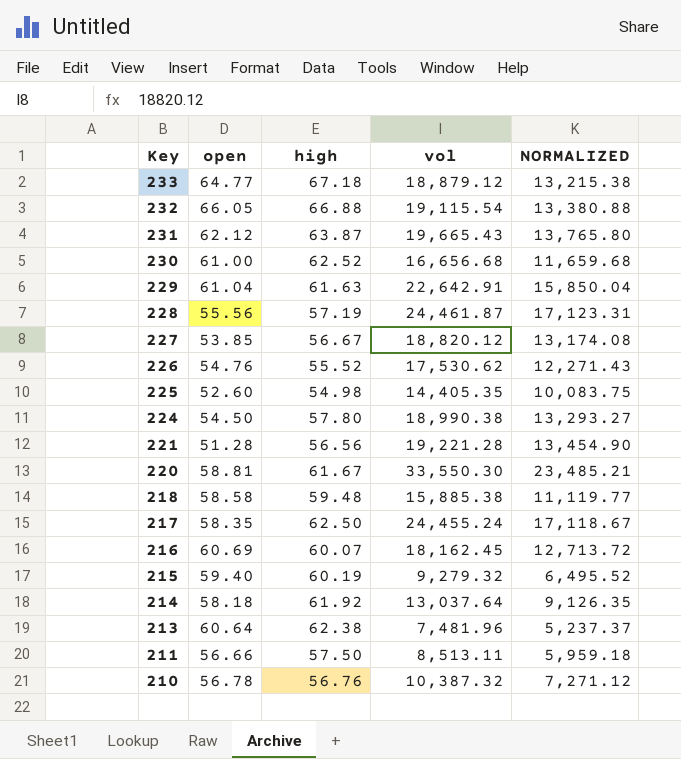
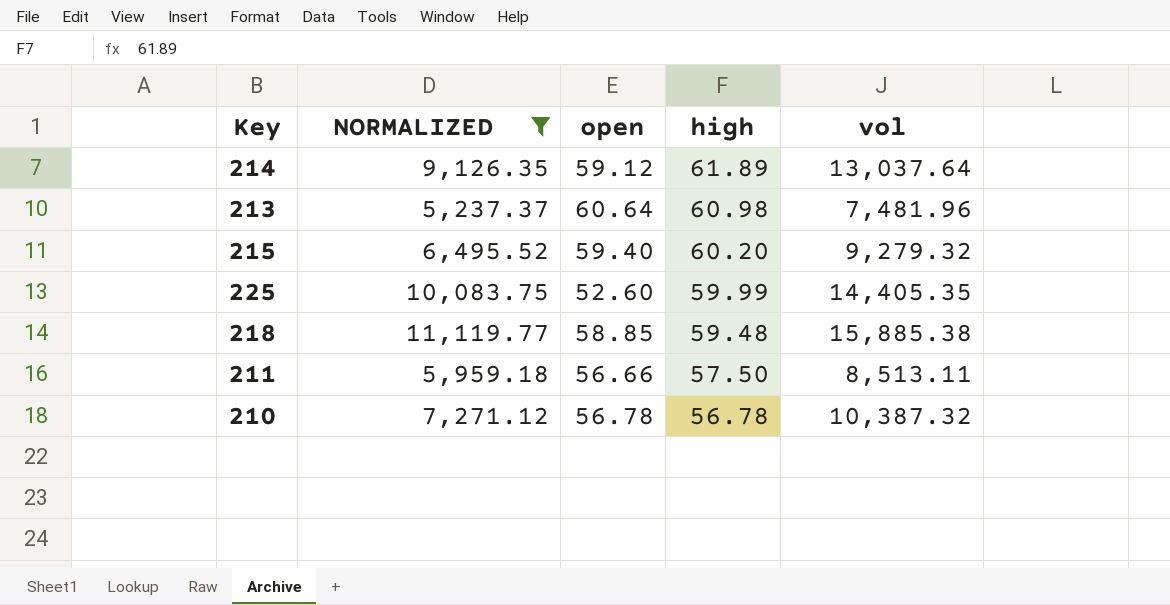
filter: none -> NORMALIZED <= 11,119.77
row order: Key descending -> high descending
column NORMALIZED | position: 5 -> 2
214 | open: 58.18 -> 59.12
214 | high: 61.92 -> 61.89
213 | high: 62.38 -> 60.98
215 | high: 60.19 -> 60.20
225 | high: 54.98 -> 59.99
218 | open: 58.58 -> 58.85
210 | high: 56.76 -> 56.78

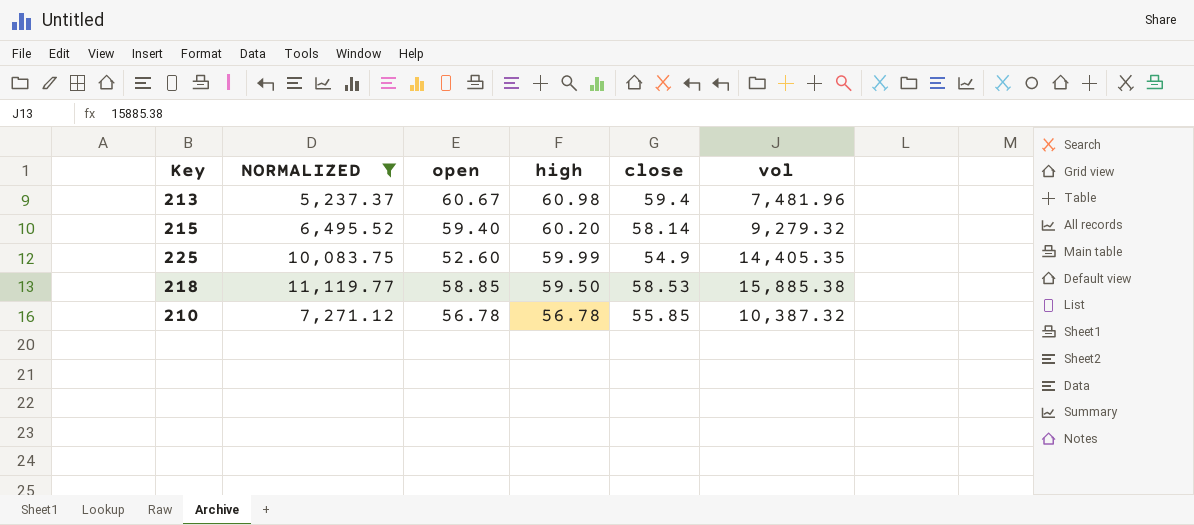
column close | position: none -> 5
row 214: 9,126.35 | 59.12 | 61.89 | 13,037.64 -> none
row 211: 5,959.18 | 56.66 | 57.50 | 8,513.11 -> none
213 | open: 60.64 -> 60.67
218 | high: 59.48 -> 59.50

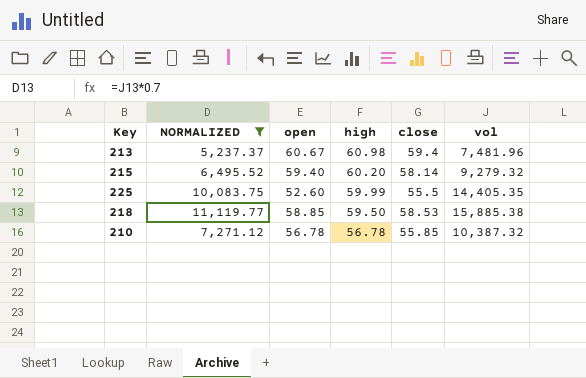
225 | close: 54.9 -> 55.5

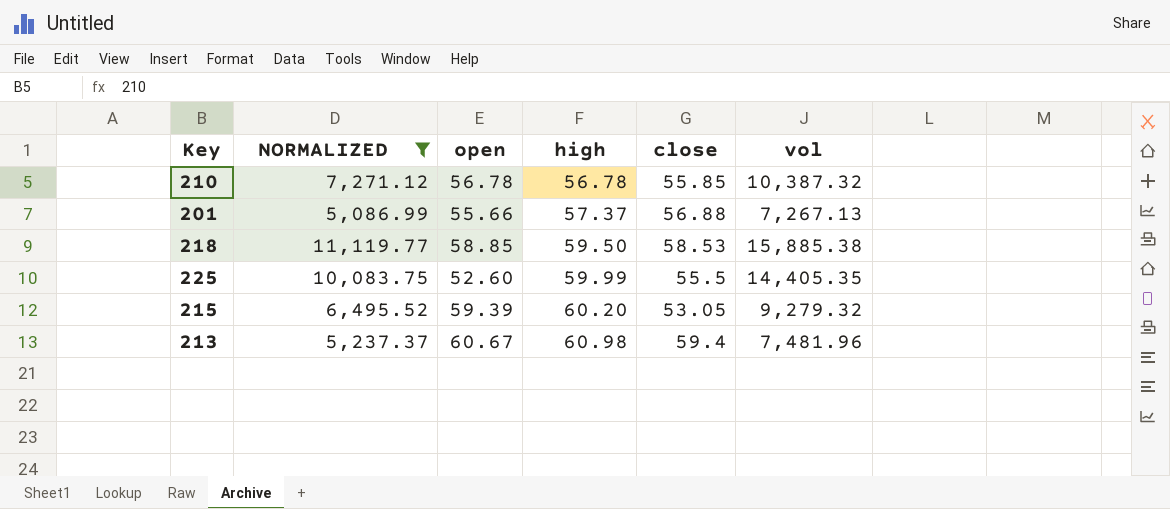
row order: high descending -> high ascending
row 201: none -> 5,086.99 | 55.66 | 57.37 | 56.88 | 7,267.13
215 | open: 59.40 -> 59.39
215 | close: 58.14 -> 53.05

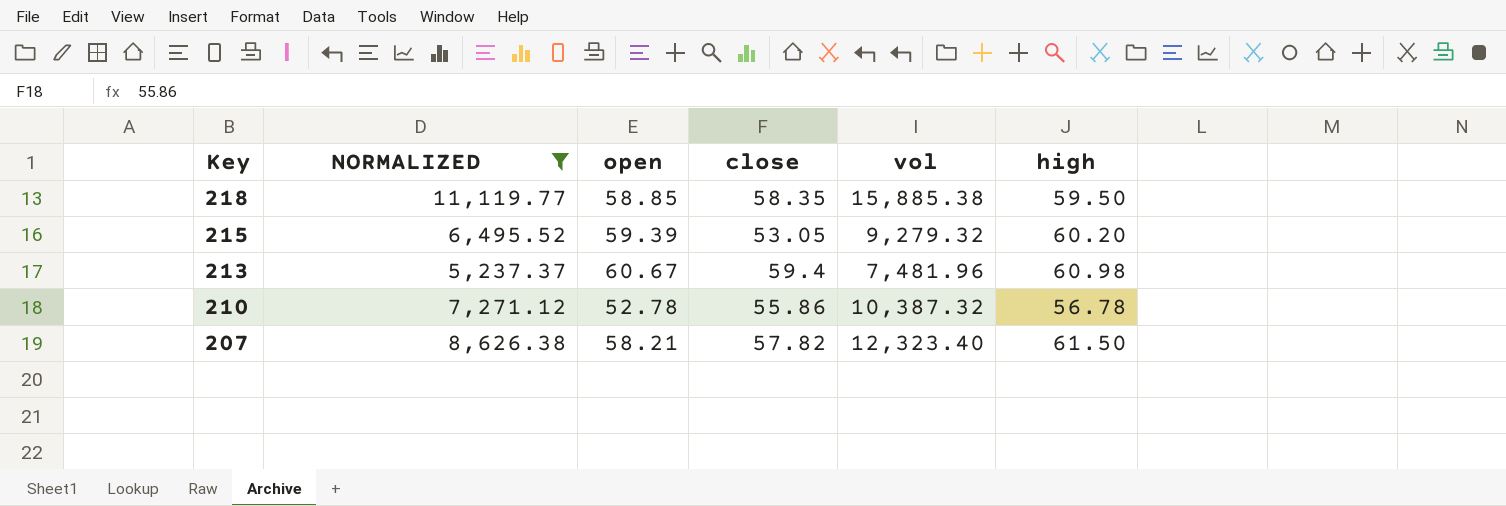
row order: high ascending -> Key descending
column high | position: 4 -> 6
row 201: 5,086.99 | 55.66 | 57.37 | 56.88 | 7,267.13 -> none
row 225: 10,083.75 | 52.60 | 59.99 | 55.5 | 14,405.35 -> none
218 | close: 58.53 -> 58.35
210 | open: 56.78 -> 52.78
210 | close: 55.85 -> 55.86
row 207: none -> 8,626.38 | 58.21 | 57.82 | 12,323.40 | 61.50

